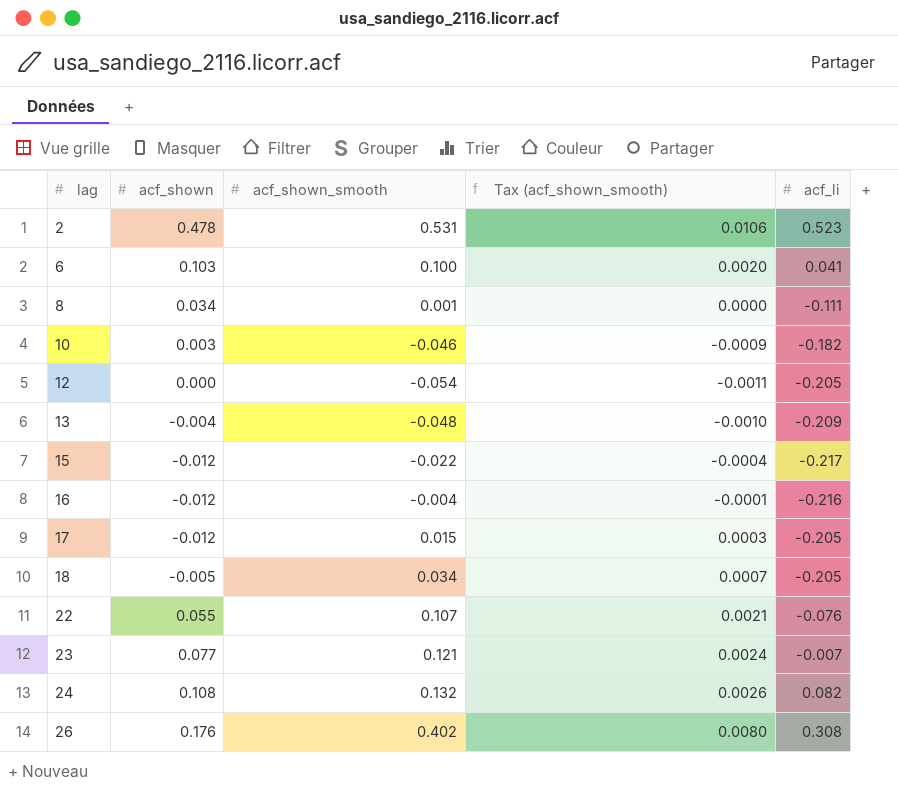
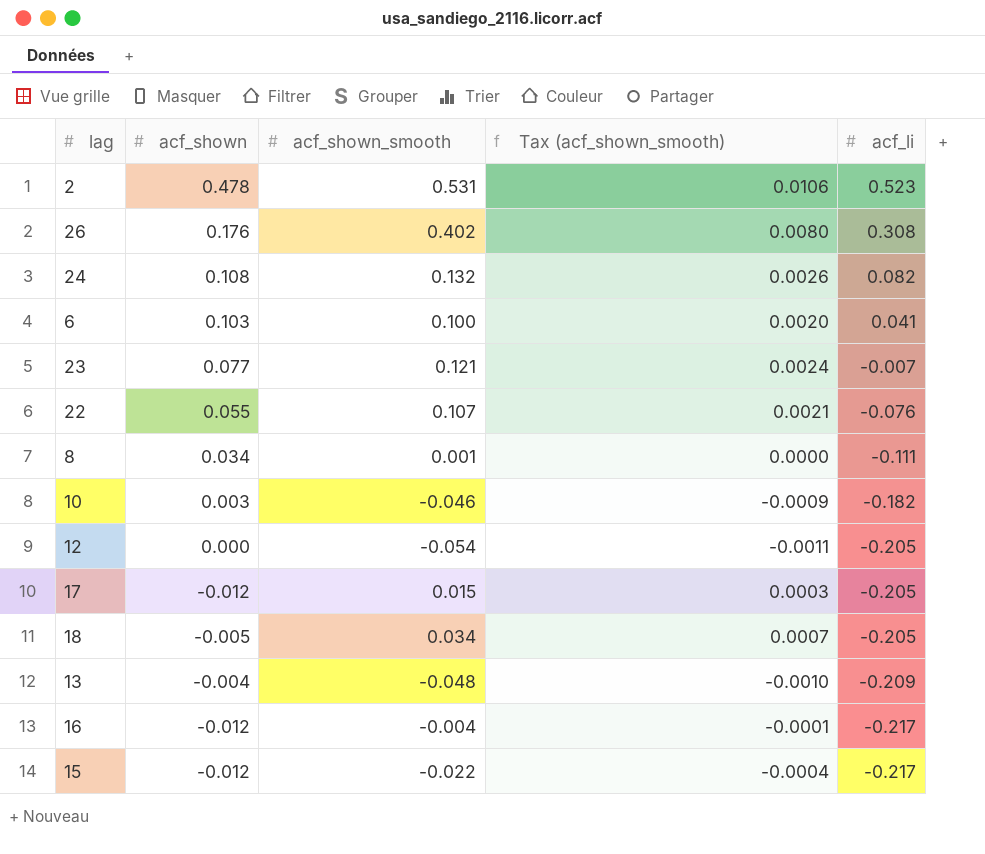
row order: lag ascending -> acf_li descending
16 | acf_li: -0.216 -> -0.217

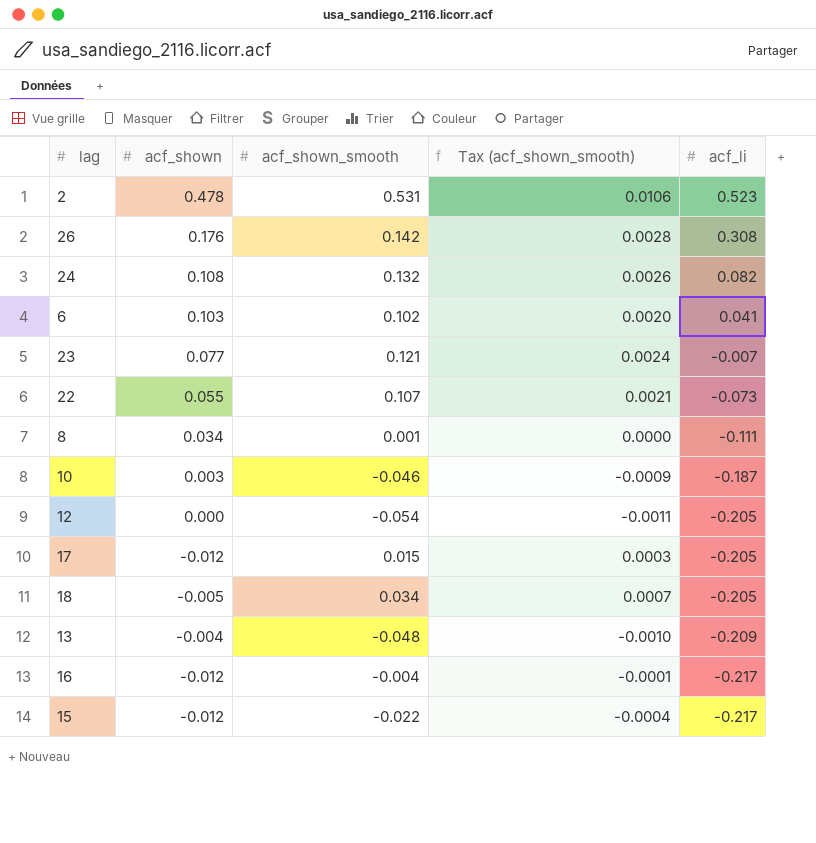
26 | acf_shown_smooth: 0.402 -> 0.142
26 | Tax (acf_shown_smooth): 0.0080 -> 0.0028
6 | acf_shown_smooth: 0.100 -> 0.102
22 | acf_li: -0.076 -> -0.073
10 | acf_li: -0.182 -> -0.187

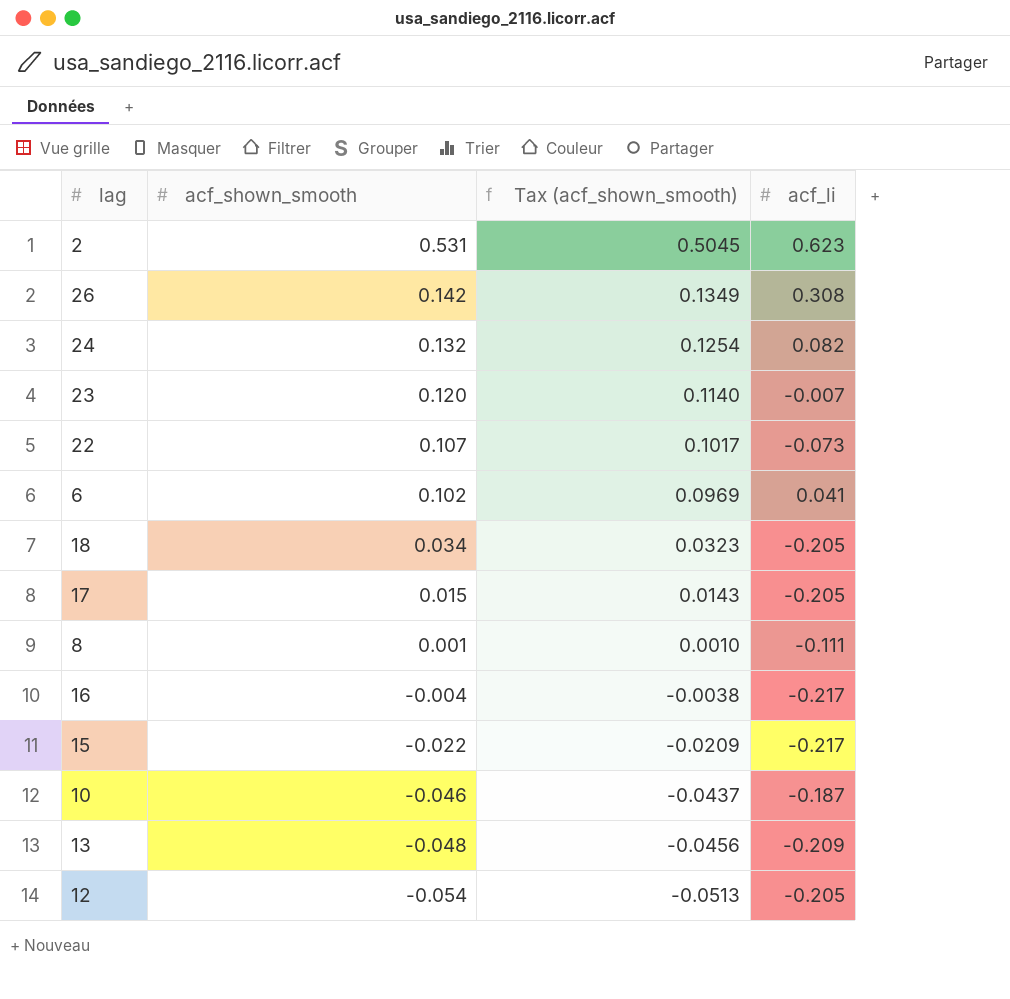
row order: acf_li descending -> acf_shown_smooth descending
column acf_shown | position: 2 -> none
column Tax (acf_shown_smooth) | formula: [acf_shown_smooth] * 0.02 -> [acf_shown_smooth] * 0.95
2 | acf_li: 0.523 -> 0.623
23 | acf_shown_smooth: 0.121 -> 0.120

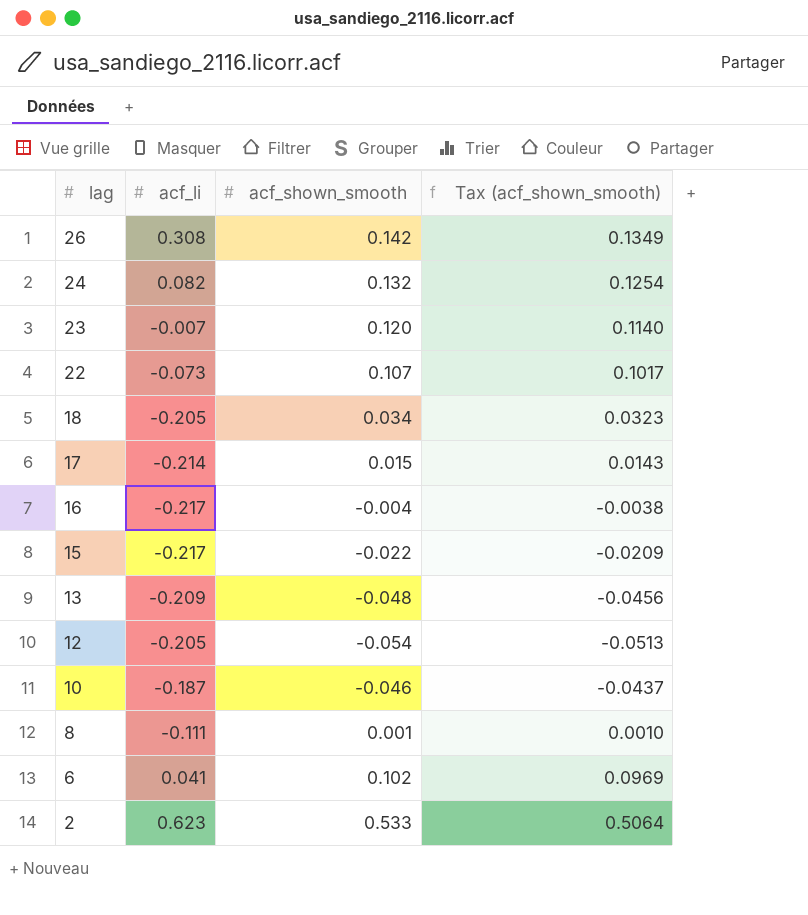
row order: acf_shown_smooth descending -> lag descending
column acf_li | position: 4 -> 2
17 | acf_li: -0.205 -> -0.214
2 | acf_shown_smooth: 0.531 -> 0.533
2 | Tax (acf_shown_smooth): 0.5045 -> 0.5064

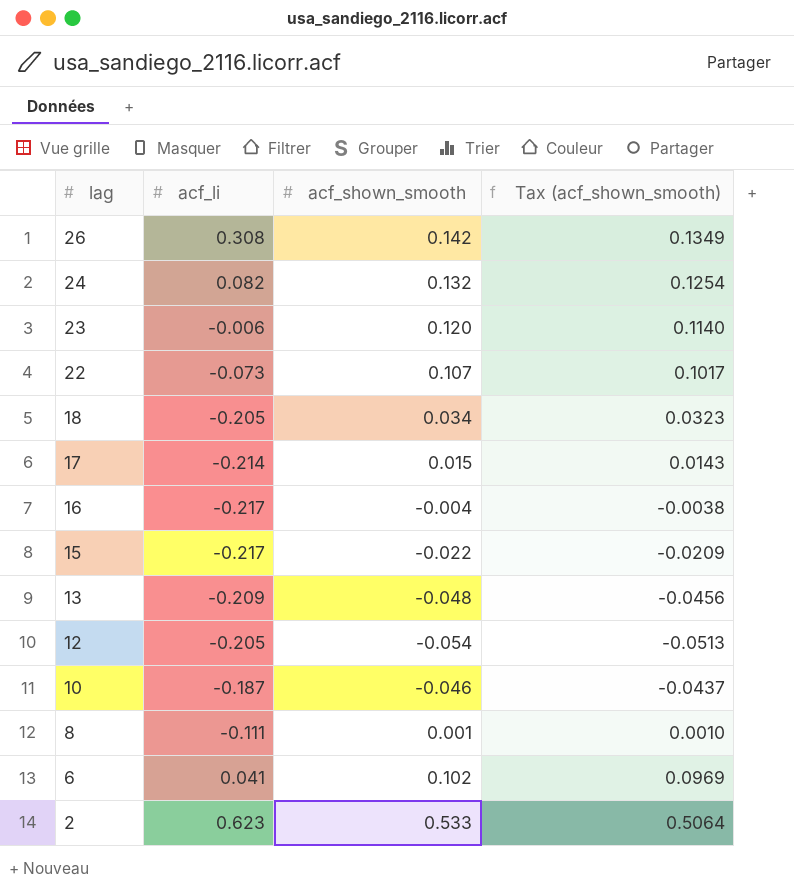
23 | acf_li: -0.007 -> -0.006

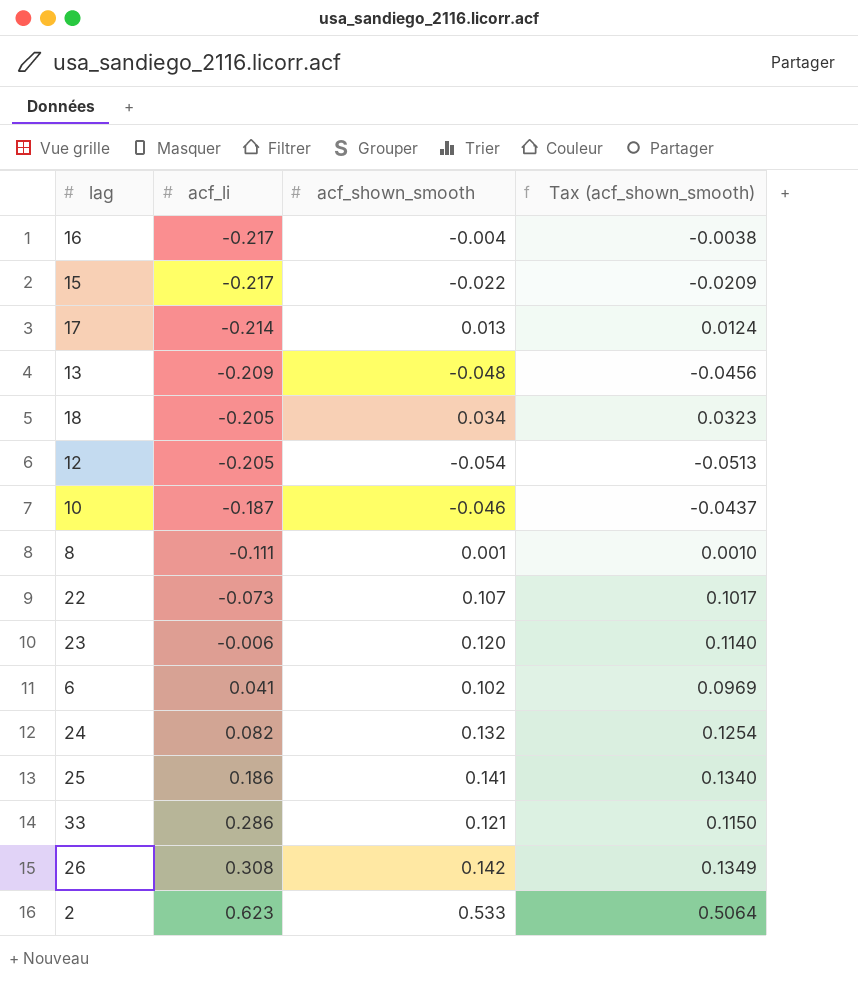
row order: lag descending -> acf_li ascending
17 | acf_shown_smooth: 0.015 -> 0.013
17 | Tax (acf_shown_smooth): 0.0143 -> 0.0124
row 25: none -> 0.186 | 0.141 | 0.1340
row 33: none -> 0.286 | 0.121 | 0.1150

